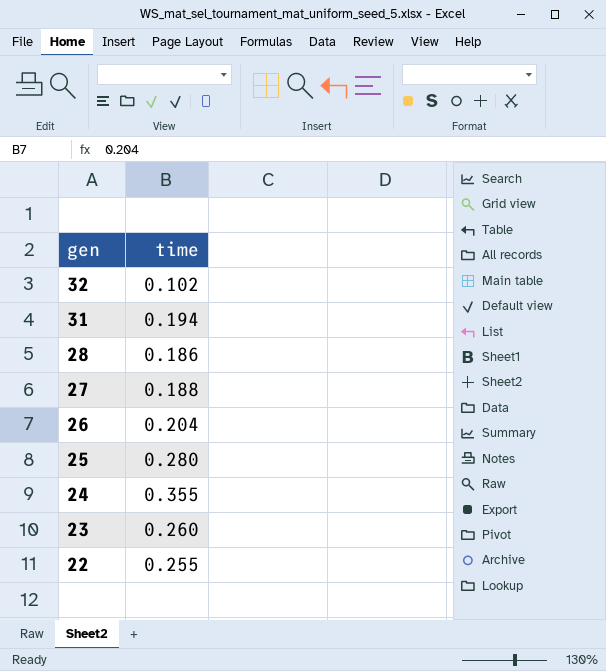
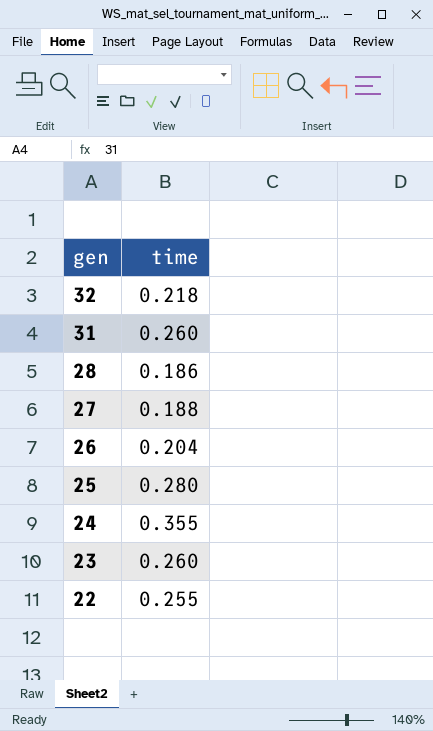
32 | time: 0.102 -> 0.218
31 | time: 0.194 -> 0.260

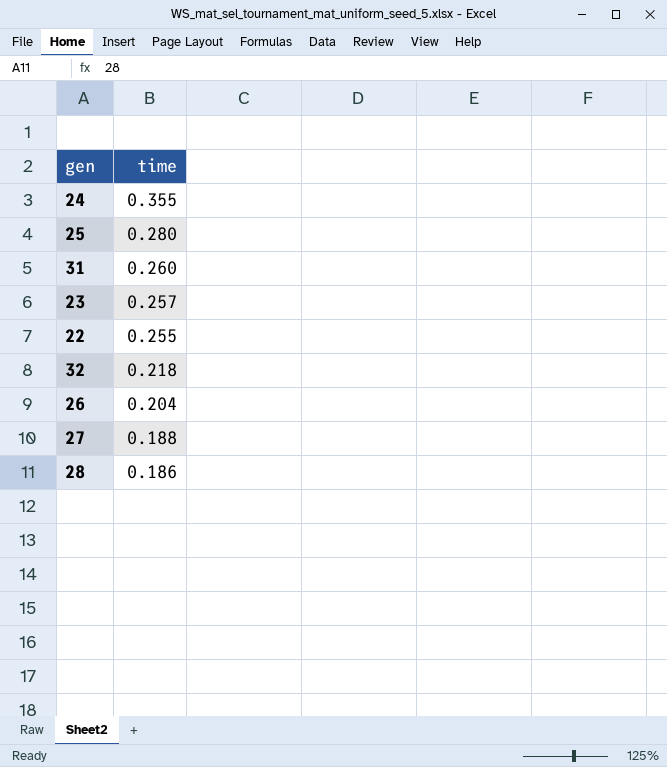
row order: gen descending -> time descending
23 | time: 0.260 -> 0.257

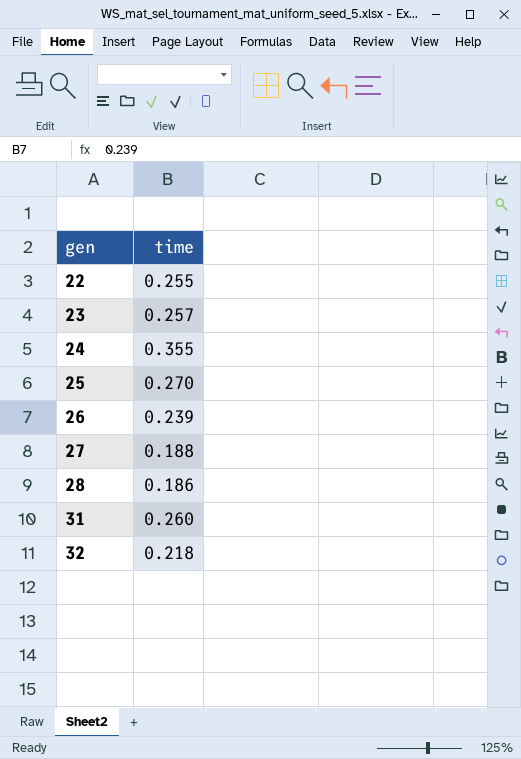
row order: time descending -> gen ascending
25 | time: 0.280 -> 0.270
26 | time: 0.204 -> 0.239

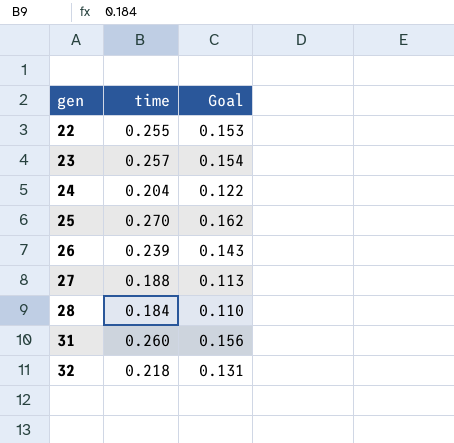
column Goal | formula: none -> [time] * 0.6
24 | time: 0.355 -> 0.204
28 | time: 0.186 -> 0.184

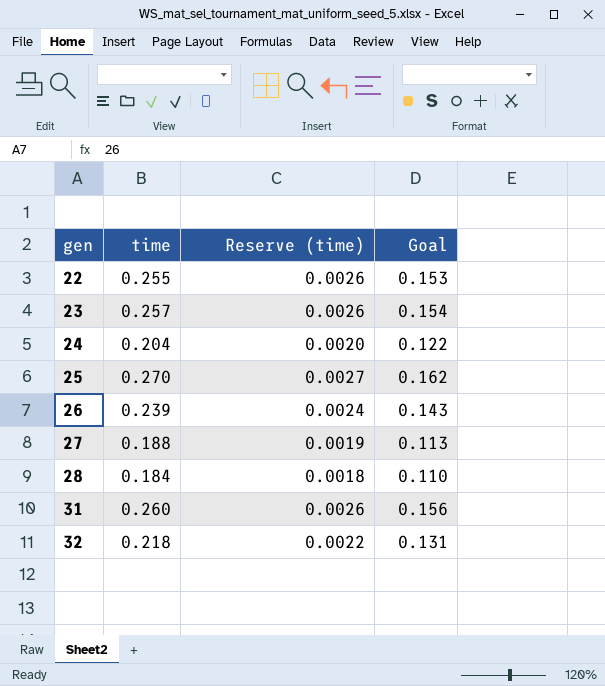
column Reserve (time) | formula: none -> [time] * 0.01

